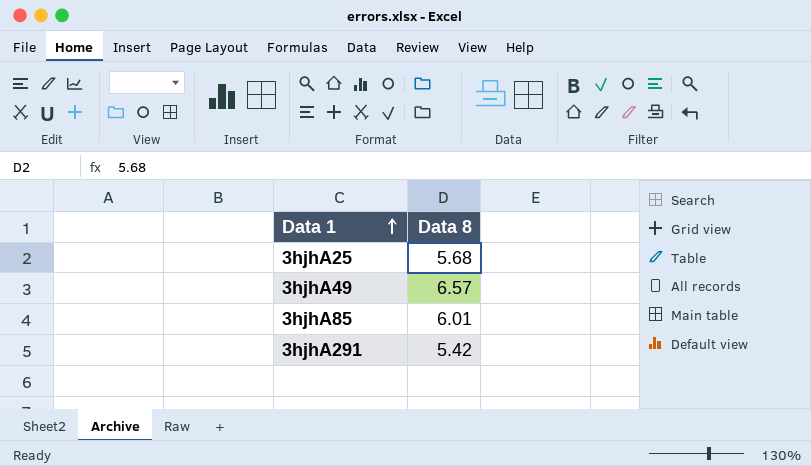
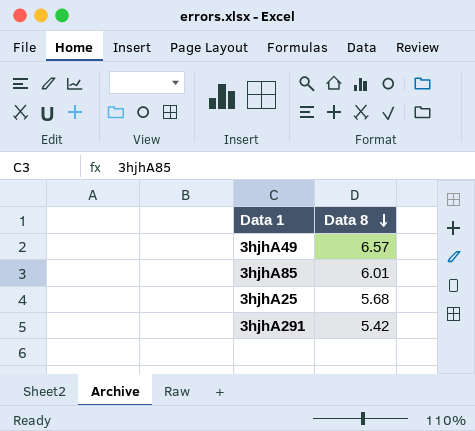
row order: Data 1 ascending -> Data 8 descending

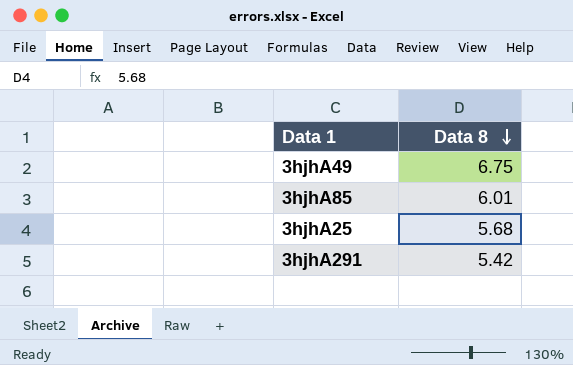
3hjhA49 | Data 8: 6.57 -> 6.75

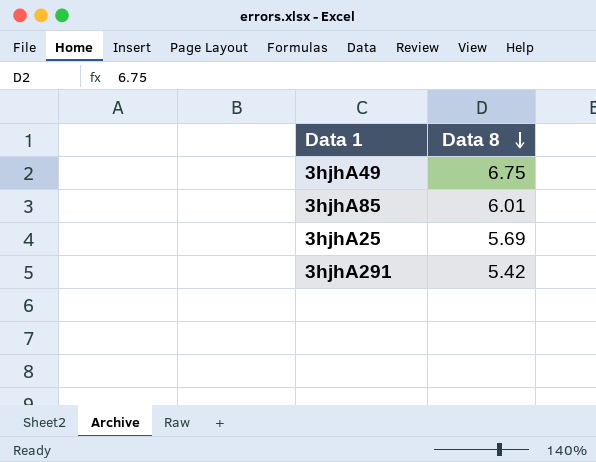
3hjhA25 | Data 8: 5.68 -> 5.69

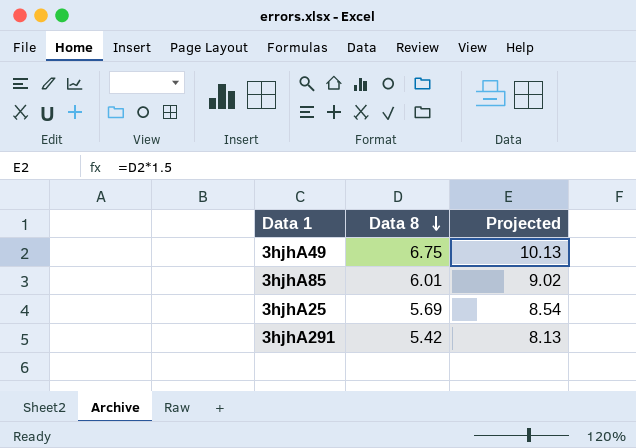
column Projected | formula: none -> [Data 8] * 1.5

